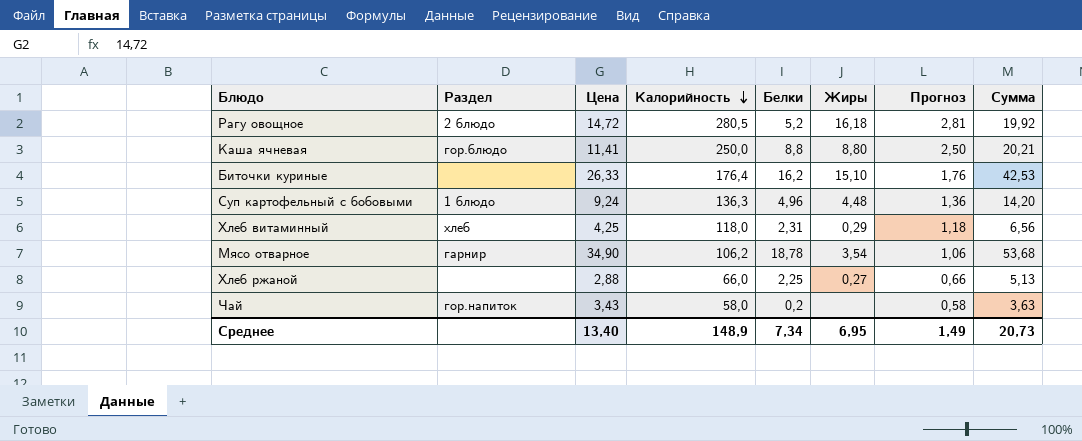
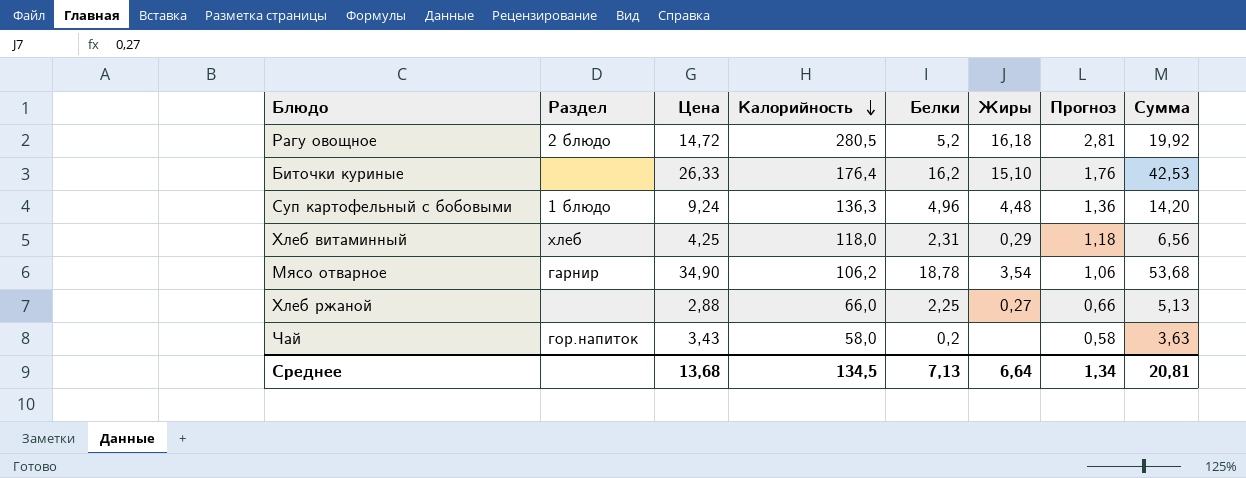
row Каша ячневая: гор.блюдо | 11,41 | 250,0 | 8,8 | 8,80 | 2,50 | 20,21 -> none
Среднее | Цена: 13,40 -> 13,68
Среднее | Калорийность: 148,9 -> 134,5
Среднее | Белки: 7,34 -> 7,13
Среднее | Жиры: 6,95 -> 6,64
Среднее | Прогноз: 1,49 -> 1,34
Среднее | Сумма: 20,73 -> 20,81

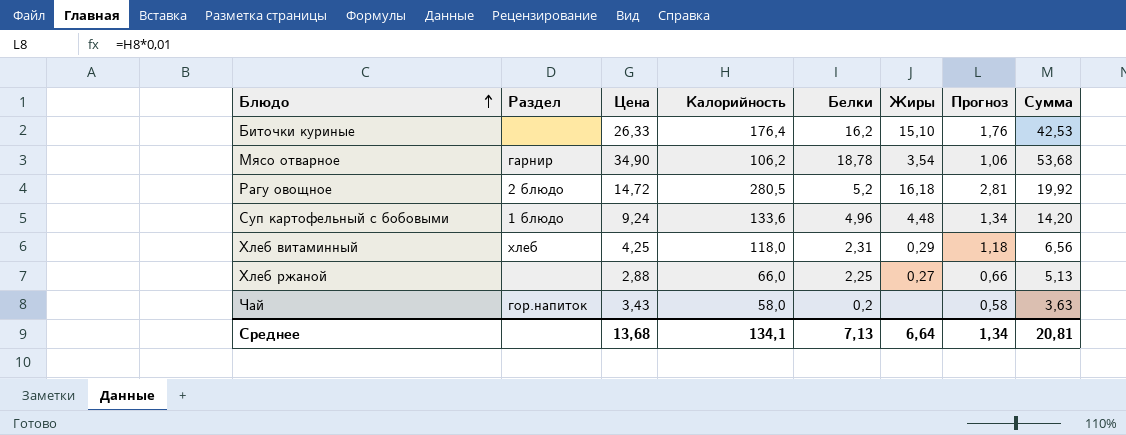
row order: Калорийность descending -> Блюдо ascending
Суп картофельный с бобовыми | Калорийность: 136,3 -> 133,6
Суп картофельный с бобовыми | Прогноз: 1,36 -> 1,34
Среднее | Калорийность: 134,5 -> 134,1

